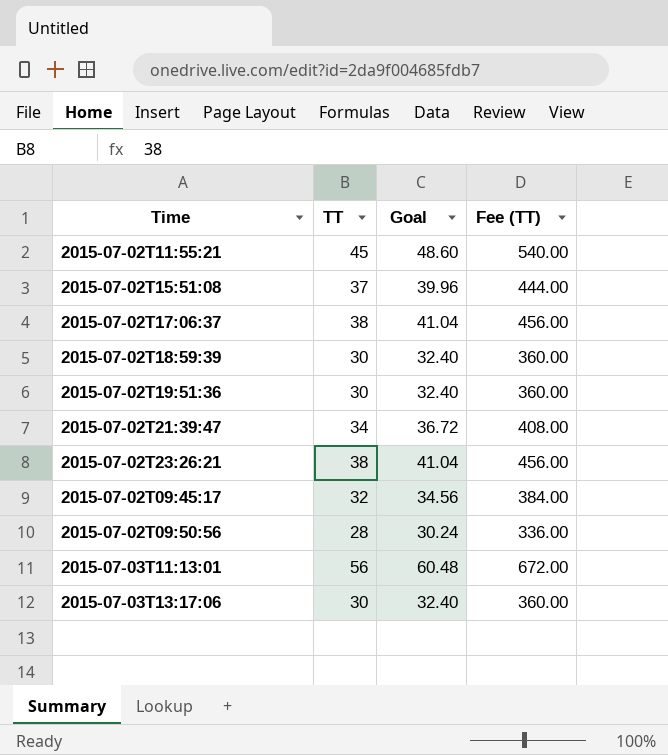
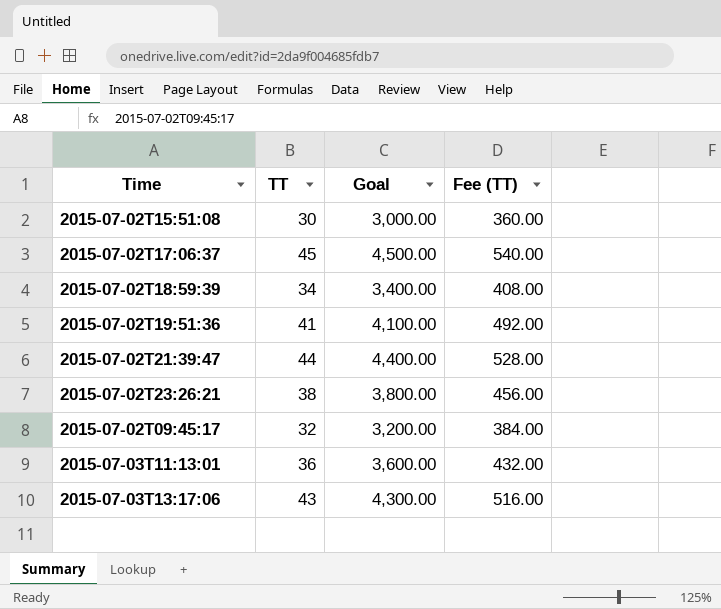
column Goal | formula: [TT] * 1.08 -> [TT] * 100
row 2015-07-02T11:55:21: 45 | 48.60 | 540.00 -> none
row 2015-07-02T09:50:56: 28 | 30.24 | 336.00 -> none
2015-07-02T15:51:08 | TT: 37 -> 30
2015-07-02T15:51:08 | Fee (TT): 444.00 -> 360.00
2015-07-02T17:06:37 | TT: 38 -> 45
2015-07-02T17:06:37 | Fee (TT): 456.00 -> 540.00
2015-07-02T18:59:39 | TT: 30 -> 34
2015-07-02T18:59:39 | Fee (TT): 360.00 -> 408.00
2015-07-02T19:51:36 | TT: 30 -> 41
2015-07-02T19:51:36 | Fee (TT): 360.00 -> 492.00
2015-07-02T21:39:47 | TT: 34 -> 44
2015-07-02T21:39:47 | Fee (TT): 408.00 -> 528.00
2015-07-03T11:13:01 | TT: 56 -> 36
2015-07-03T11:13:01 | Fee (TT): 672.00 -> 432.00
2015-07-03T13:17:06 | TT: 30 -> 43
2015-07-03T13:17:06 | Fee (TT): 360.00 -> 516.00

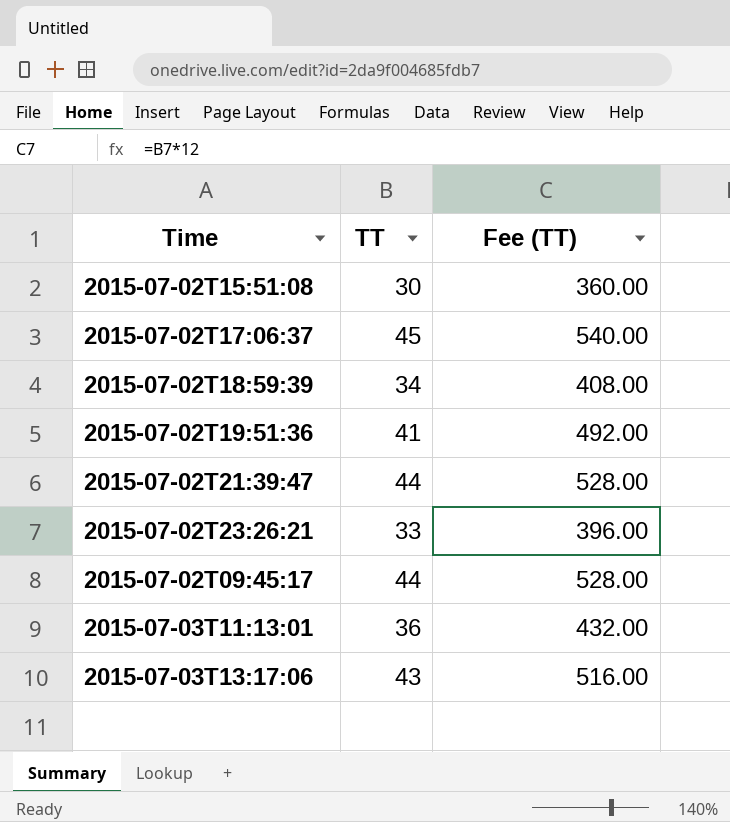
column Goal | formula: [TT] * 100 -> none
2015-07-02T23:26:21 | TT: 38 -> 33
2015-07-02T23:26:21 | Fee (TT): 456.00 -> 396.00
2015-07-02T09:45:17 | TT: 32 -> 44
2015-07-02T09:45:17 | Fee (TT): 384.00 -> 528.00

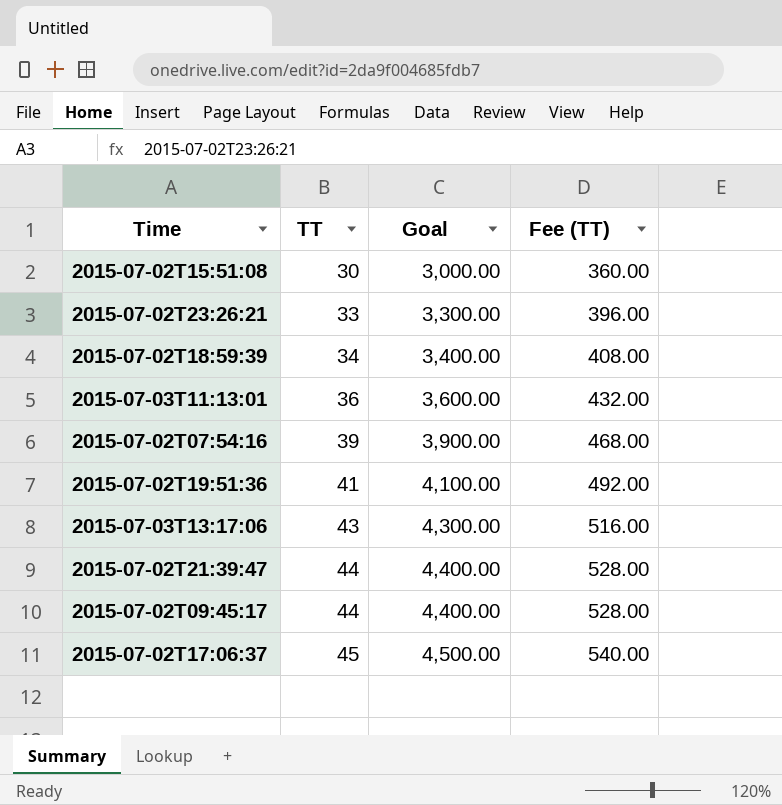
row order: none -> TT ascending
column Goal | formula: none -> [TT] * 100
row 2015-07-02T07:54:16: none -> 39 | 3,900.00 | 468.00

